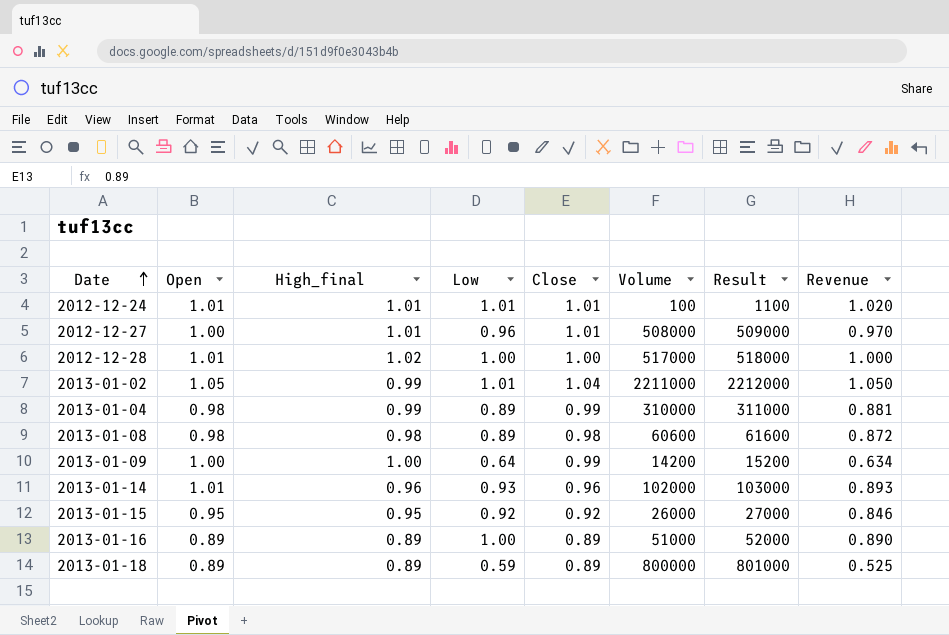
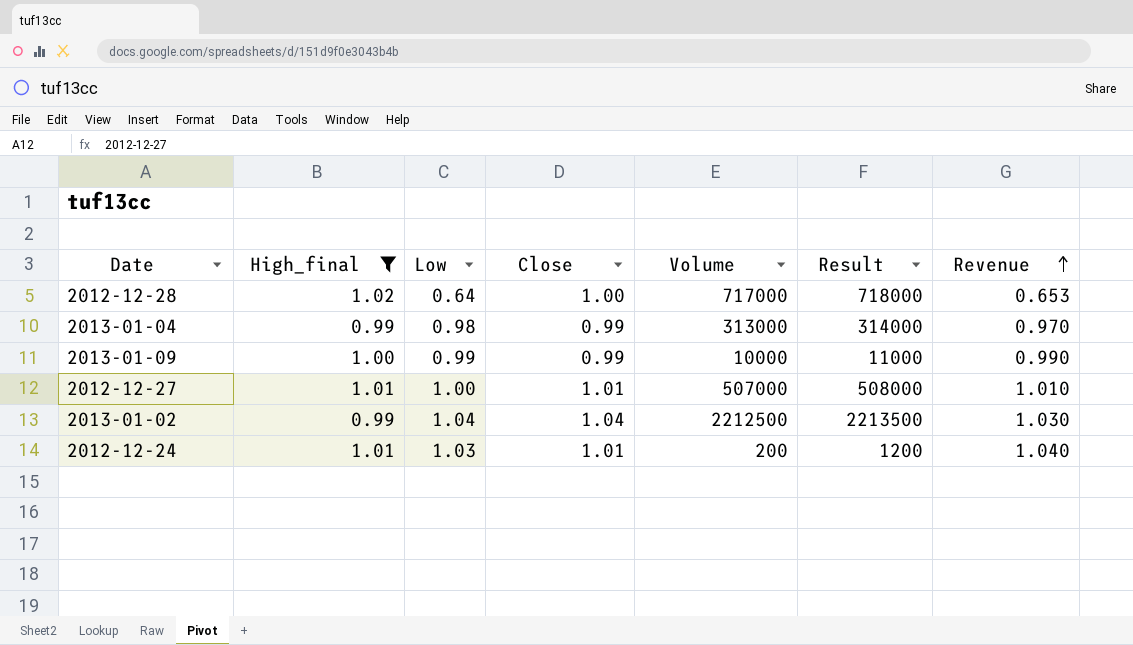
filter: none -> High_final >= 0.99
row order: Date ascending -> Revenue ascending
column Open | position: 2 -> none
column Revenue | formula: [Low] * [Close] -> [High_final] * [Low]
2012-12-28 | Low: 1.00 -> 0.64
2012-12-28 | Volume: 517000 -> 717000
2012-12-28 | Result: 518000 -> 718000
2013-01-04 | Low: 0.89 -> 0.98
2013-01-04 | Volume: 310000 -> 313000
2013-01-04 | Result: 311000 -> 314000
2013-01-09 | Low: 0.64 -> 0.99
2013-01-09 | Volume: 14200 -> 10000
2013-01-09 | Result: 15200 -> 11000
2012-12-27 | Low: 0.96 -> 1.00
2012-12-27 | Volume: 508000 -> 507000
2012-12-27 | Result: 509000 -> 508000
2013-01-02 | Low: 1.01 -> 1.04
2013-01-02 | Volume: 2211000 -> 2212500
2013-01-02 | Result: 2212000 -> 2213500
2012-12-24 | Low: 1.01 -> 1.03
2012-12-24 | Volume: 100 -> 200
2012-12-24 | Result: 1100 -> 1200

